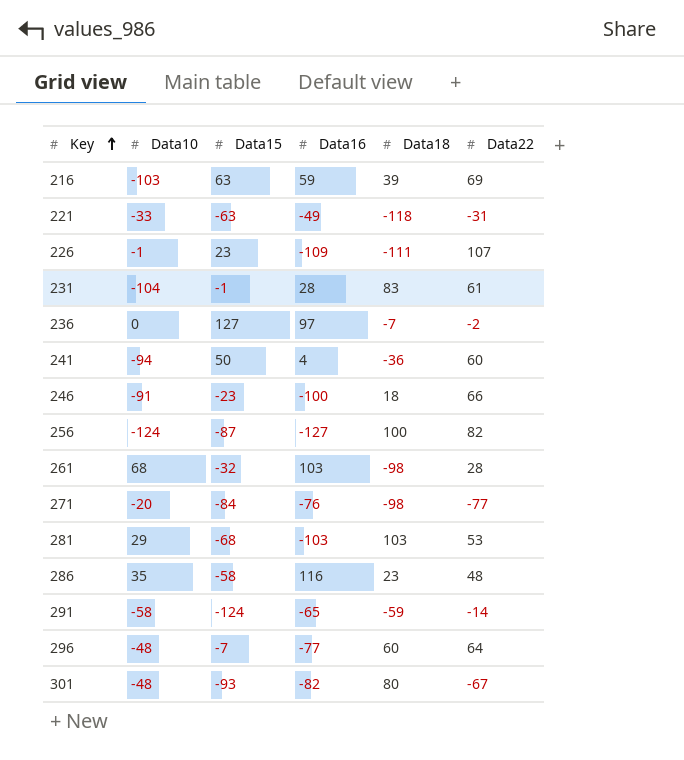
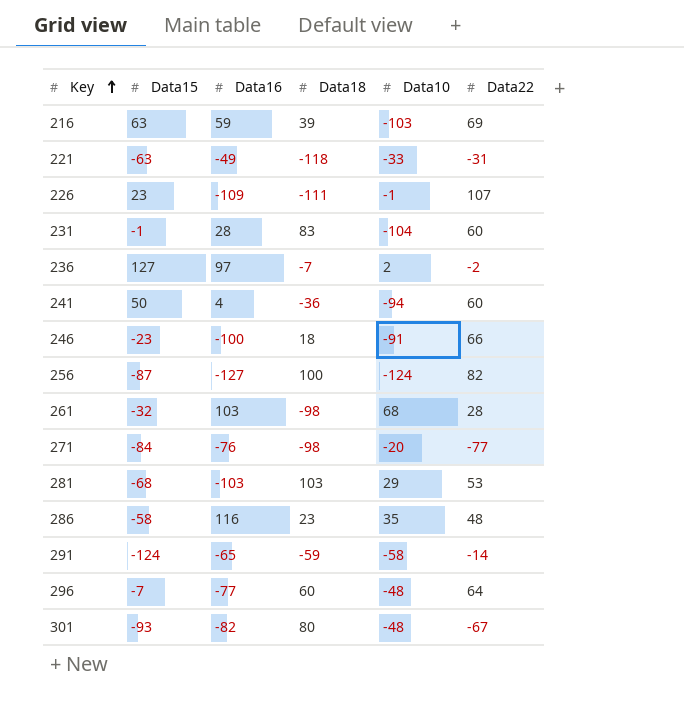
column Data10 | position: 2 -> 5
231 | Data22: 61 -> 60
236 | Data10: 0 -> 2

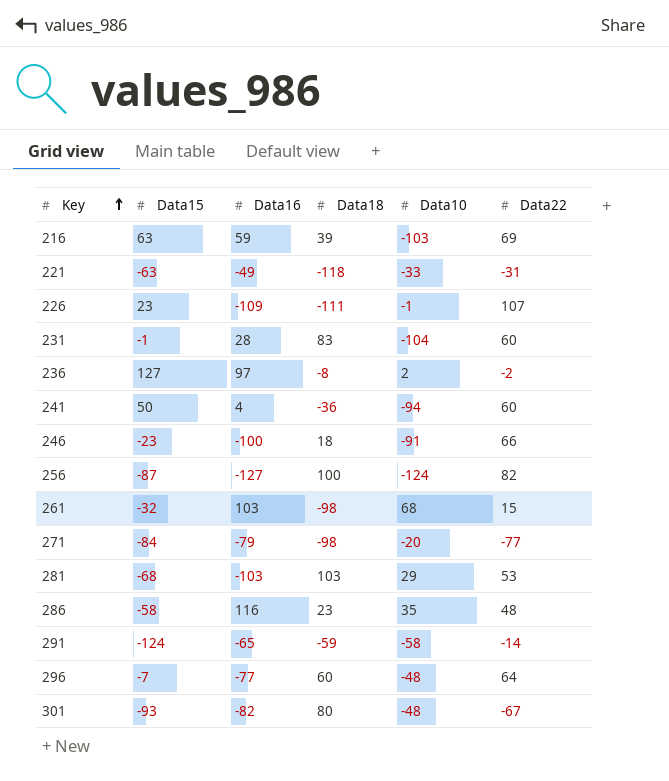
236 | Data18: -7 -> -8
261 | Data22: 28 -> 15
271 | Data16: -76 -> -79

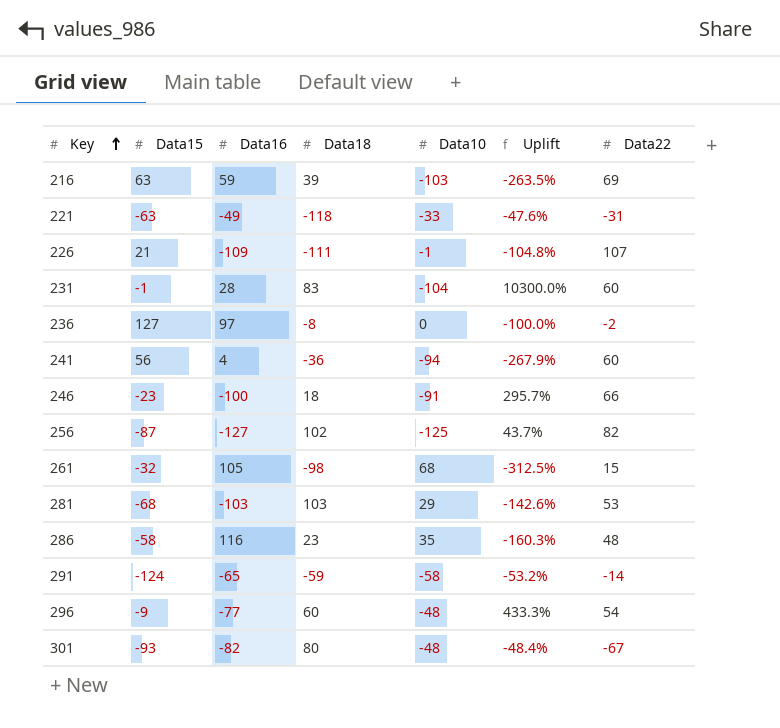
column Uplift | formula: none -> ([Data10] - [Data15]) / [Data15]
row 271: -84 | -79 | -98 | -20 | -77 -> none
226 | Data15: 23 -> 21
236 | Data10: 2 -> 0
241 | Data15: 50 -> 56
256 | Data18: 100 -> 102
256 | Data10: -124 -> -125
261 | Data16: 103 -> 105
296 | Data15: -7 -> -9
296 | Data22: 64 -> 54

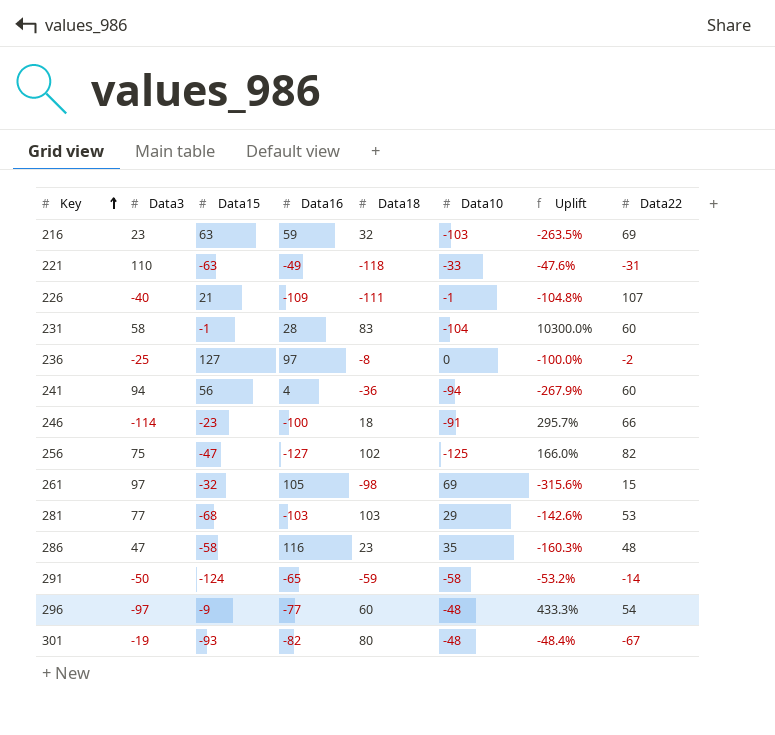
column Data3 | position: none -> 2
216 | Data18: 39 -> 32
256 | Data15: -87 -> -47
256 | Uplift: 43.7% -> 166.0%
261 | Data10: 68 -> 69
261 | Uplift: -312.5% -> -315.6%

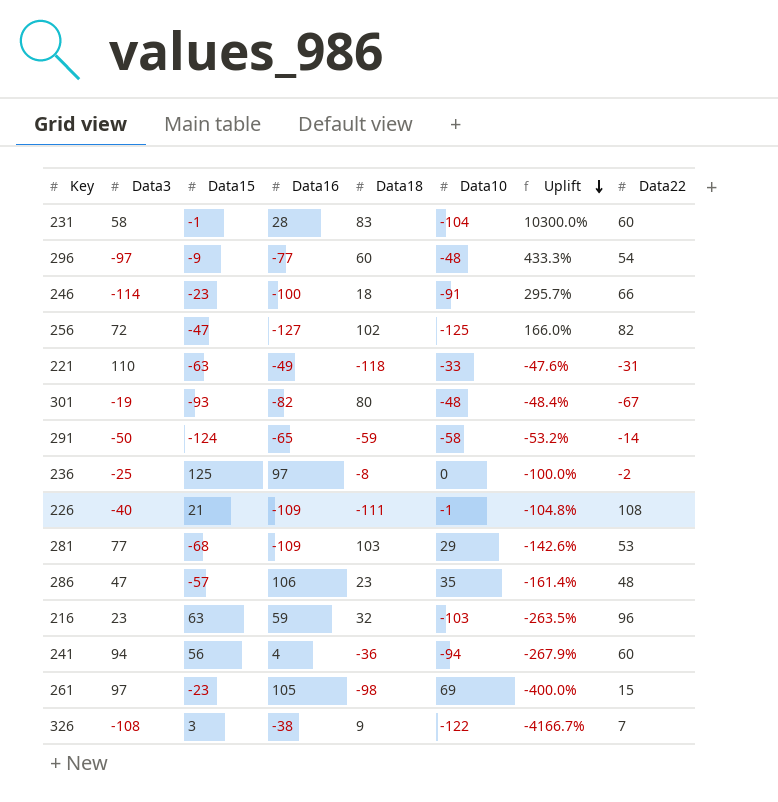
row order: Key ascending -> Uplift descending
256 | Data3: 75 -> 72
236 | Data15: 127 -> 125
226 | Data22: 107 -> 108
281 | Data16: -103 -> -109
286 | Data15: -58 -> -57
286 | Data16: 116 -> 106
286 | Uplift: -160.3% -> -161.4%
216 | Data22: 69 -> 96
261 | Data15: -32 -> -23
261 | Uplift: -315.6% -> -400.0%
row 326: none -> -108 | 3 | -38 | 9 | -122 | -4166.7% | 7

